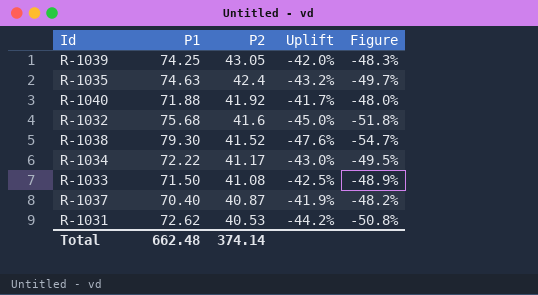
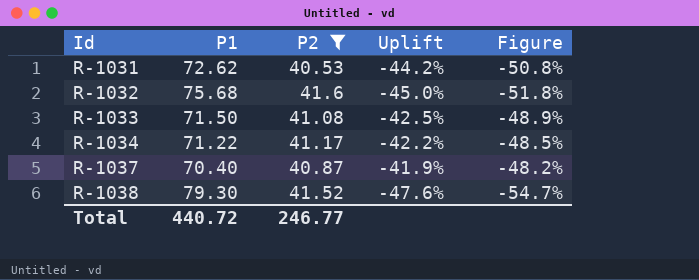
filter: none -> P2 <= 41.6
row order: P2 descending -> Id ascending
R-1034 | P1: 72.22 -> 71.22
R-1034 | Uplift: -43.0% -> -42.2%
R-1034 | Figure: -49.5% -> -48.5%
Total | P1: 662.48 -> 440.72
Total | P2: 374.14 -> 246.77

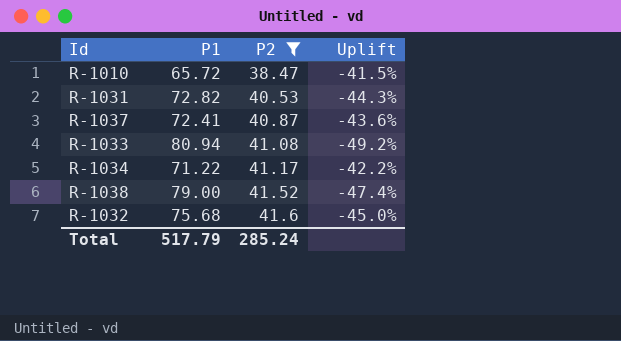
row order: Id ascending -> P2 ascending
column Figure | formula: [Uplift] * 1.15 -> none
row R-1010: none -> 65.72 | 38.47 | -41.5%
R-1031 | P1: 72.62 -> 72.82
R-1031 | Uplift: -44.2% -> -44.3%
R-1037 | P1: 70.40 -> 72.41
R-1037 | Uplift: -41.9% -> -43.6%
R-1033 | P1: 71.50 -> 80.94
R-1033 | Uplift: -42.5% -> -49.2%
R-1038 | P1: 79.30 -> 79.00
R-1038 | Uplift: -47.6% -> -47.4%
Total | P1: 440.72 -> 517.79
Total | P2: 246.77 -> 285.24

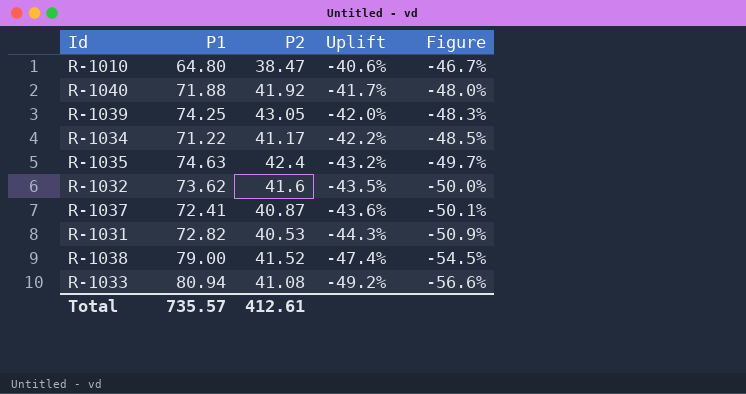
filter: P2 <= 41.6 -> none
row order: P2 ascending -> Uplift descending
column Figure | formula: none -> [Uplift] * 1.15
R-1010 | P1: 65.72 -> 64.80
R-1010 | Uplift: -41.5% -> -40.6%
R-1032 | P1: 75.68 -> 73.62
R-1032 | Uplift: -45.0% -> -43.5%
Total | P1: 517.79 -> 735.57
Total | P2: 285.24 -> 412.61

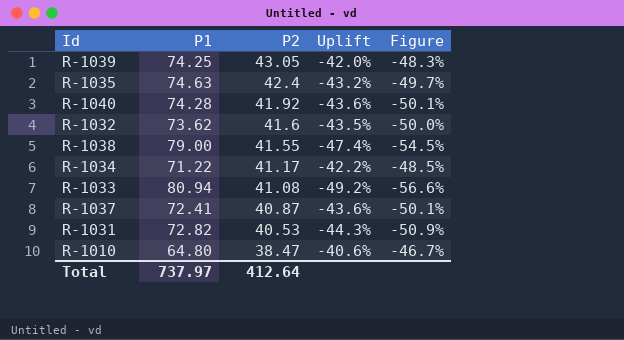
row order: Uplift descending -> P2 descending
R-1040 | P1: 71.88 -> 74.28
R-1040 | Uplift: -41.7% -> -43.6%
R-1040 | Figure: -48.0% -> -50.1%
R-1038 | P2: 41.52 -> 41.55
Total | P1: 735.57 -> 737.97
Total | P2: 412.61 -> 412.64

